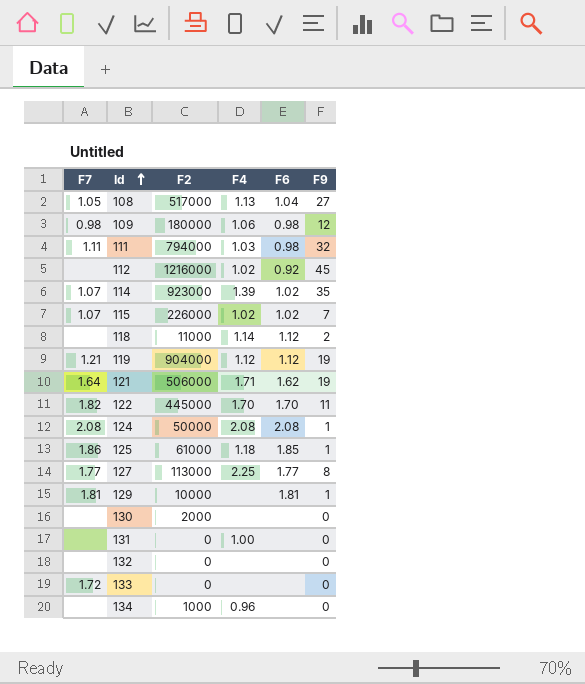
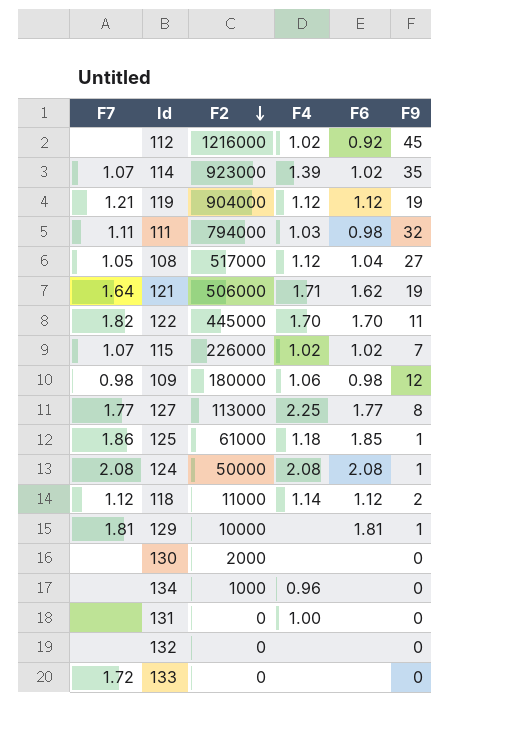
row order: Id ascending -> F2 descending
108 | F4: 1.13 -> 1.12
118 | F7: none -> 1.12

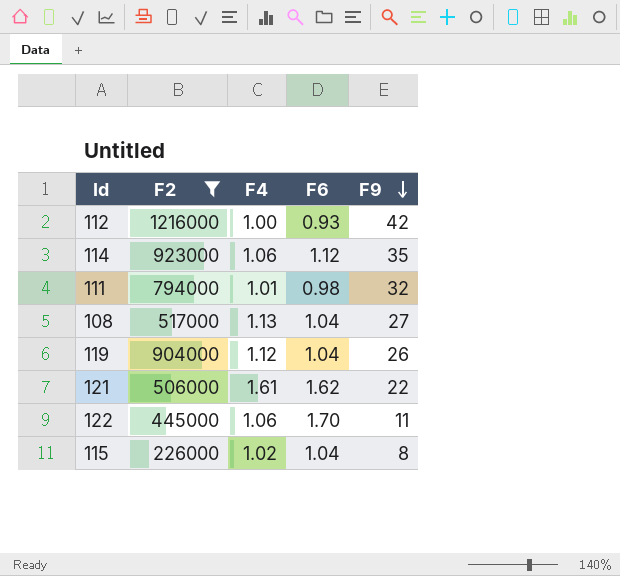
filter: none -> F2 >= 226000
row order: F2 descending -> F9 descending
column F7 | position: 1 -> none
112 | F4: 1.02 -> 1.00
112 | F6: 0.92 -> 0.93
112 | F9: 45 -> 42
114 | F4: 1.39 -> 1.06
114 | F6: 1.02 -> 1.12
111 | F4: 1.03 -> 1.01
108 | F4: 1.12 -> 1.13
119 | F6: 1.12 -> 1.04
119 | F9: 19 -> 26
121 | F4: 1.71 -> 1.61
121 | F9: 19 -> 22
122 | F4: 1.70 -> 1.06
115 | F6: 1.02 -> 1.04
115 | F9: 7 -> 8

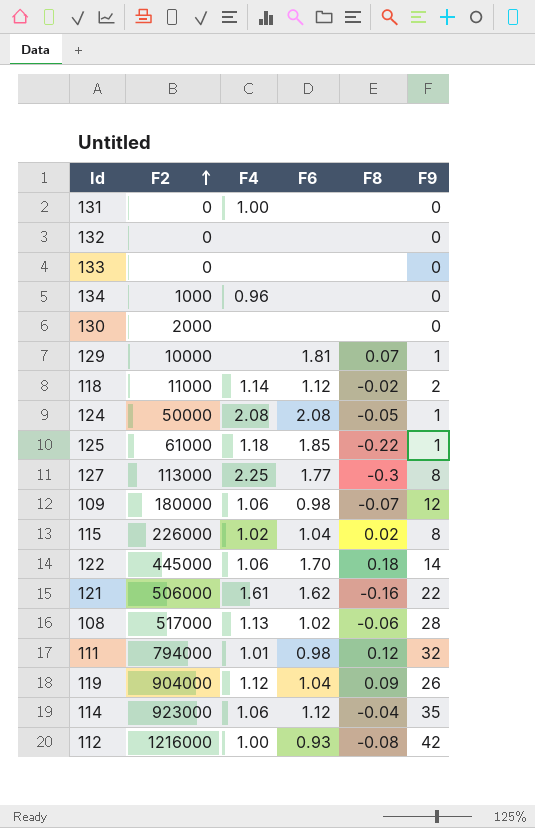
filter: F2 >= 226000 -> none
row order: F9 descending -> F2 ascending
column F8 | position: none -> 5
122 | F9: 11 -> 14
108 | F6: 1.04 -> 1.02
108 | F9: 27 -> 28

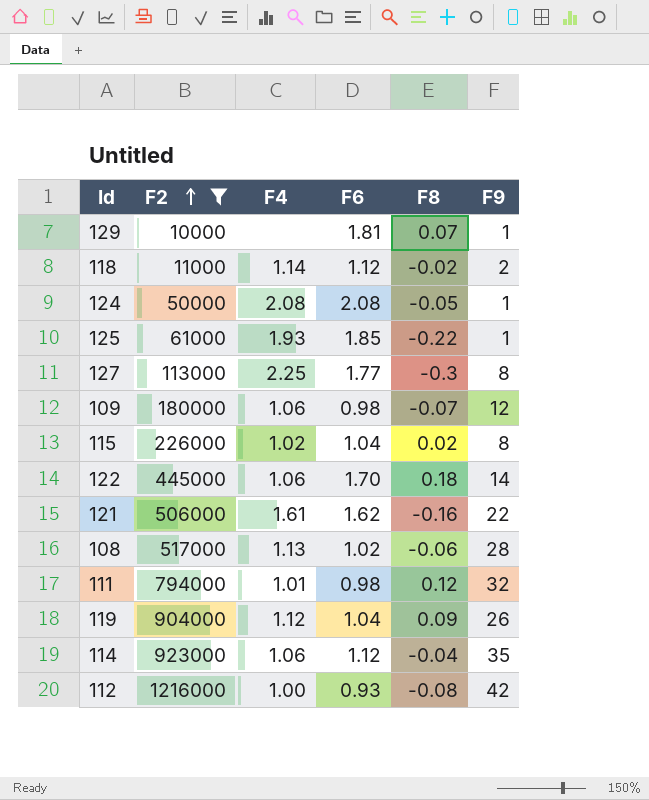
filter: none -> F2 >= 10000
125 | F4: 1.18 -> 1.93

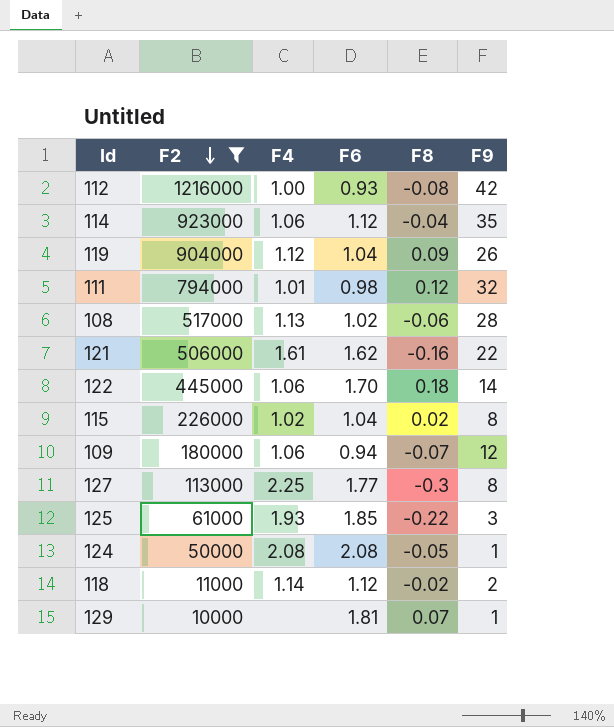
row order: F2 ascending -> F2 descending
109 | F6: 0.98 -> 0.94
125 | F9: 1 -> 3

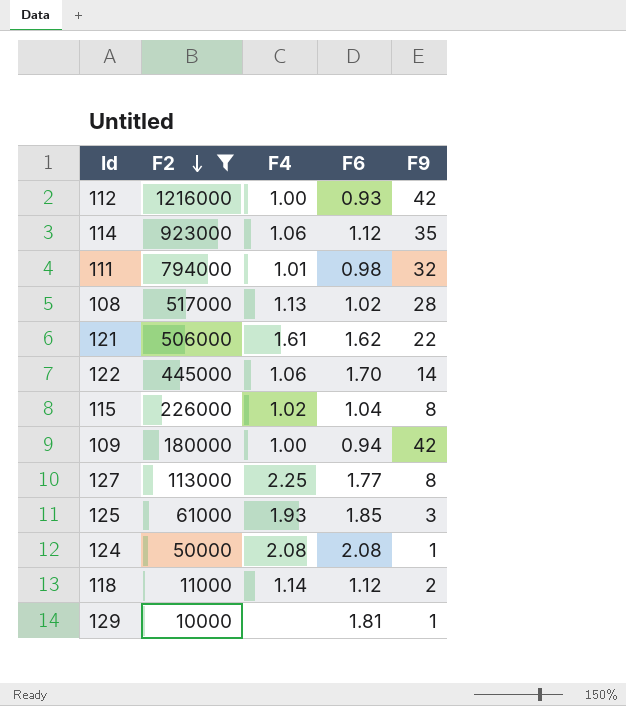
column F8 | position: 5 -> none
row 119: 904000 | 1.12 | 1.04 | 0.09 | 26 -> none
109 | F4: 1.06 -> 1.00
109 | F9: 12 -> 42

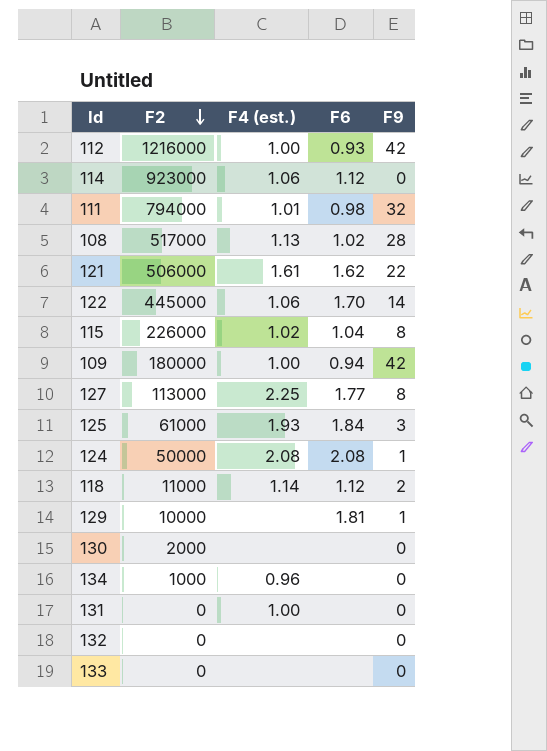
filter: F2 >= 10000 -> none
column name: F4 -> F4 (est.)
114 | F9: 35 -> 0
125 | F6: 1.85 -> 1.84

